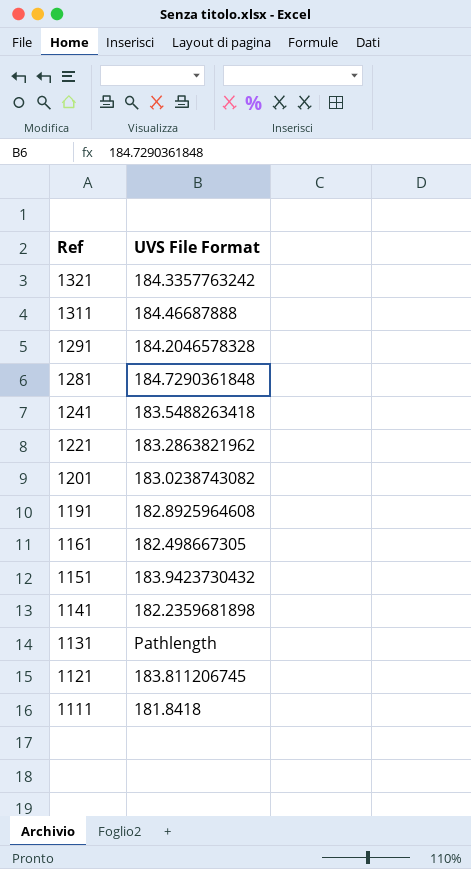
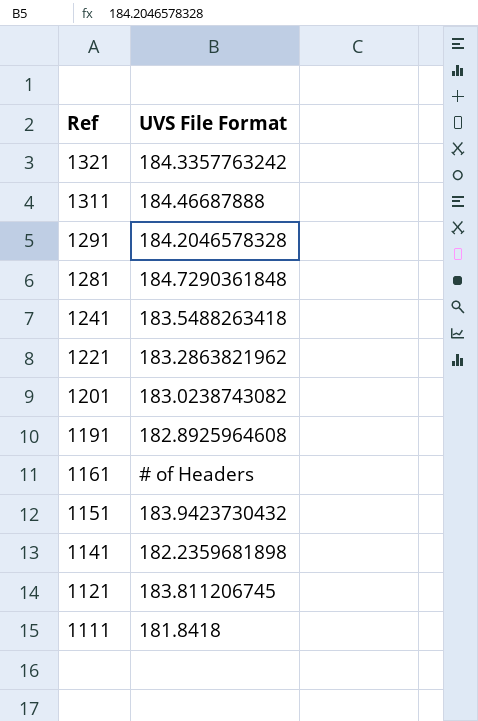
row 1131: Pathlength -> none
1161 | UVS File Format: 182.498667305 -> # of Headers

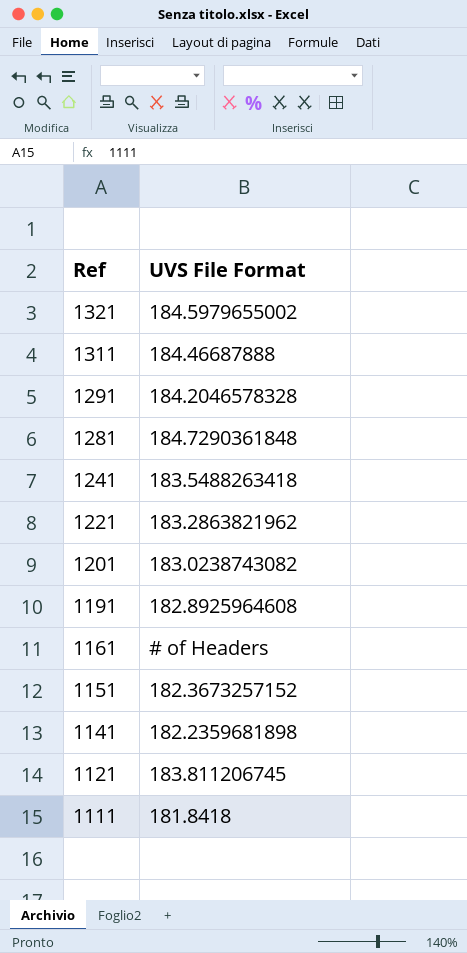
1321 | UVS File Format: 184.3357763242 -> 184.5979655002
1151 | UVS File Format: 183.9423730432 -> 182.3673257152

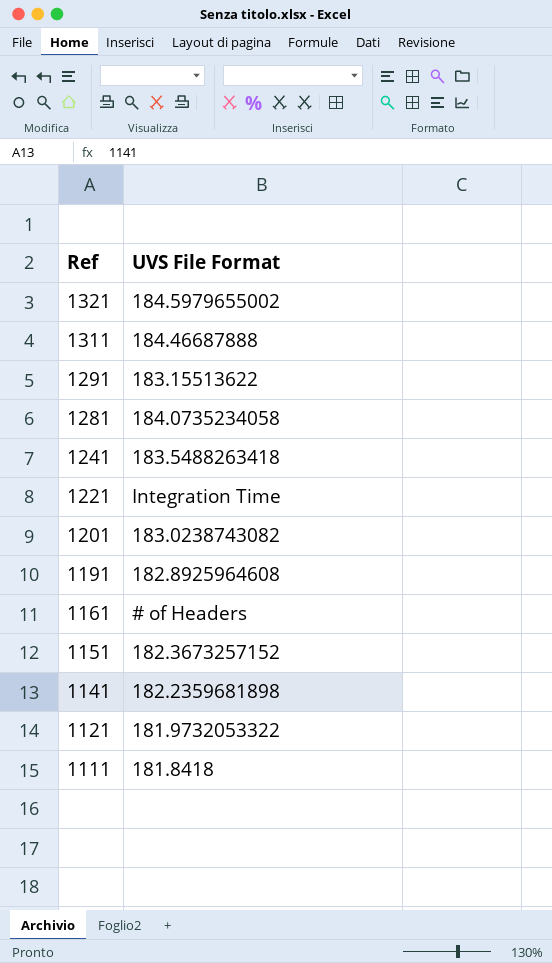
1291 | UVS File Format: 184.2046578328 -> 183.15513622
1281 | UVS File Format: 184.7290361848 -> 184.0735234058
1221 | UVS File Format: 183.2863821962 -> Integration Time
1121 | UVS File Format: 183.811206745 -> 181.9732053322

